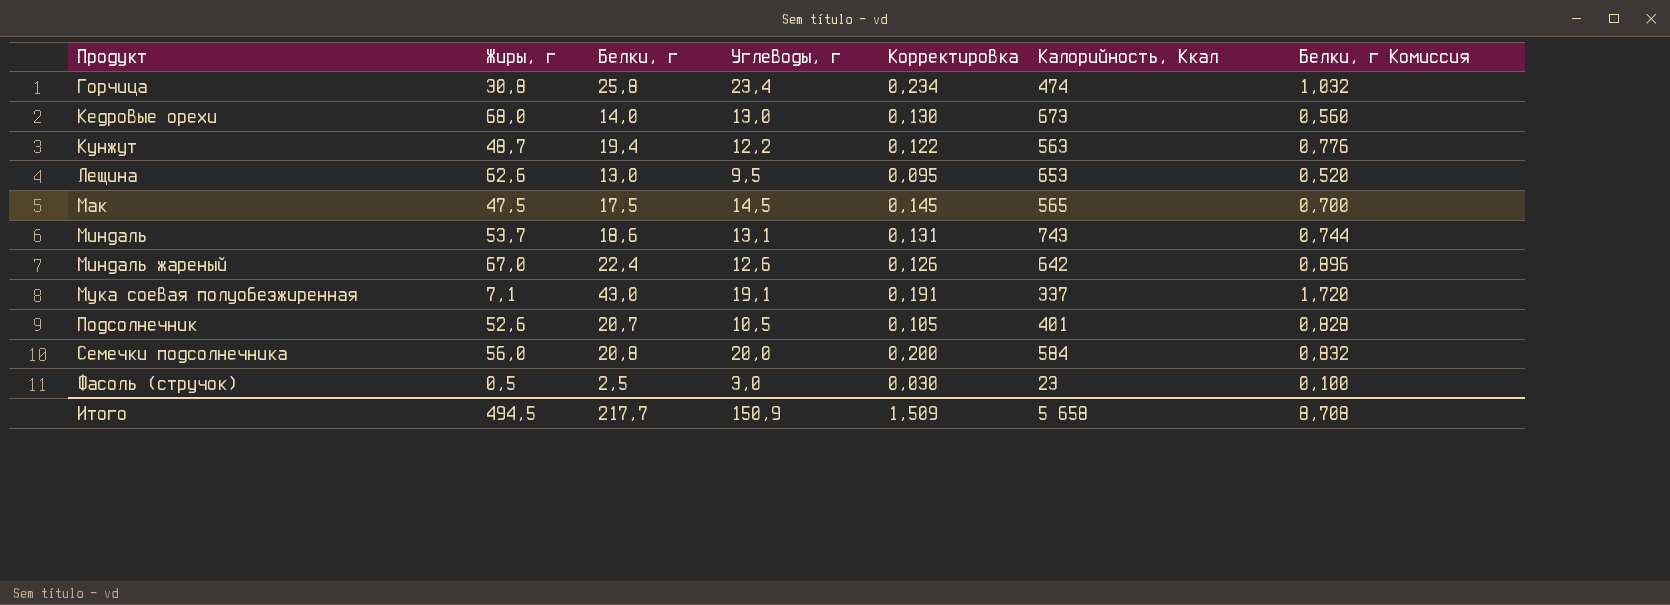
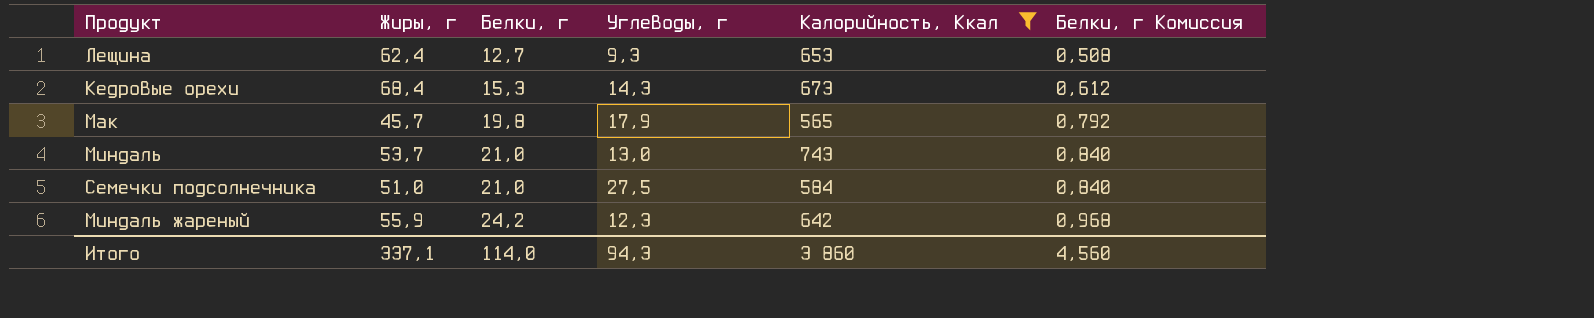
filter: none -> Калорийность, Ккал >= 565
row order: Продукт ascending -> Белки, г ascending
column Корректировка | formula: [Углеводы, г] * 0,01 -> none
Лещина | Жиры, г: 62,6 -> 62,4
Лещина | Белки, г: 13,0 -> 12,7
Лещина | Углеводы, г: 9,5 -> 9,3
Лещина | Белки, г Комиссия: 0,520 -> 0,508
Кедровые орехи | Жиры, г: 68,0 -> 68,4
Кедровые орехи | Белки, г: 14,0 -> 15,3
Кедровые орехи | Углеводы, г: 13,0 -> 14,3
Кедровые орехи | Белки, г Комиссия: 0,560 -> 0,612
Мак | Жиры, г: 47,5 -> 45,7
Мак | Белки, г: 17,5 -> 19,8
Мак | Углеводы, г: 14,5 -> 17,9
Мак | Белки, г Комиссия: 0,700 -> 0,792
Миндаль | Белки, г: 18,6 -> 21,0
Миндаль | Углеводы, г: 13,1 -> 13,0
Миндаль | Белки, г Комиссия: 0,744 -> 0,840
Семечки подсолнечника | Жиры, г: 56,0 -> 51,0
Семечки подсолнечника | Белки, г: 20,8 -> 21,0
Семечки подсолнечника | Углеводы, г: 20,0 -> 27,5
Семечки подсолнечника | Белки, г Комиссия: 0,832 -> 0,840
Миндаль жареный | Жиры, г: 67,0 -> 55,9
Миндаль жареный | Белки, г: 22,4 -> 24,2
Миндаль жареный | Углеводы, г: 12,6 -> 12,3
Миндаль жареный | Белки, г Комиссия: 0,896 -> 0,968
Итого | Жиры, г: 494,5 -> 337,1
Итого | Белки, г: 217,7 -> 114,0
Итого | Углеводы, г: 150,9 -> 94,3
Итого | Калорийность, Ккал: 5 658 -> 3 860
Итого | Белки, г Комиссия: 8,708 -> 4,560

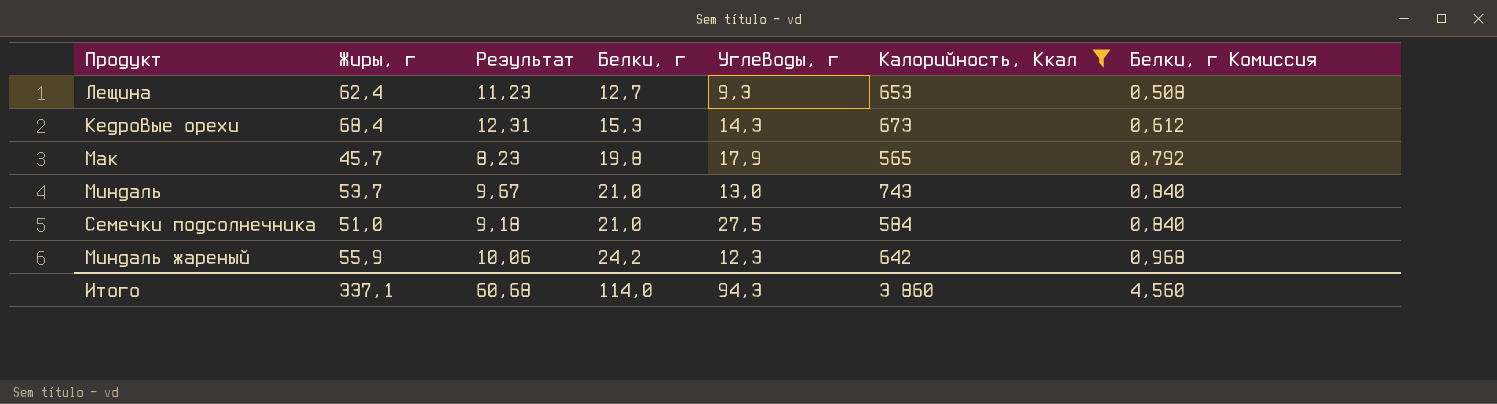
column Результат | formula: none -> [Жиры, г] * 0,18

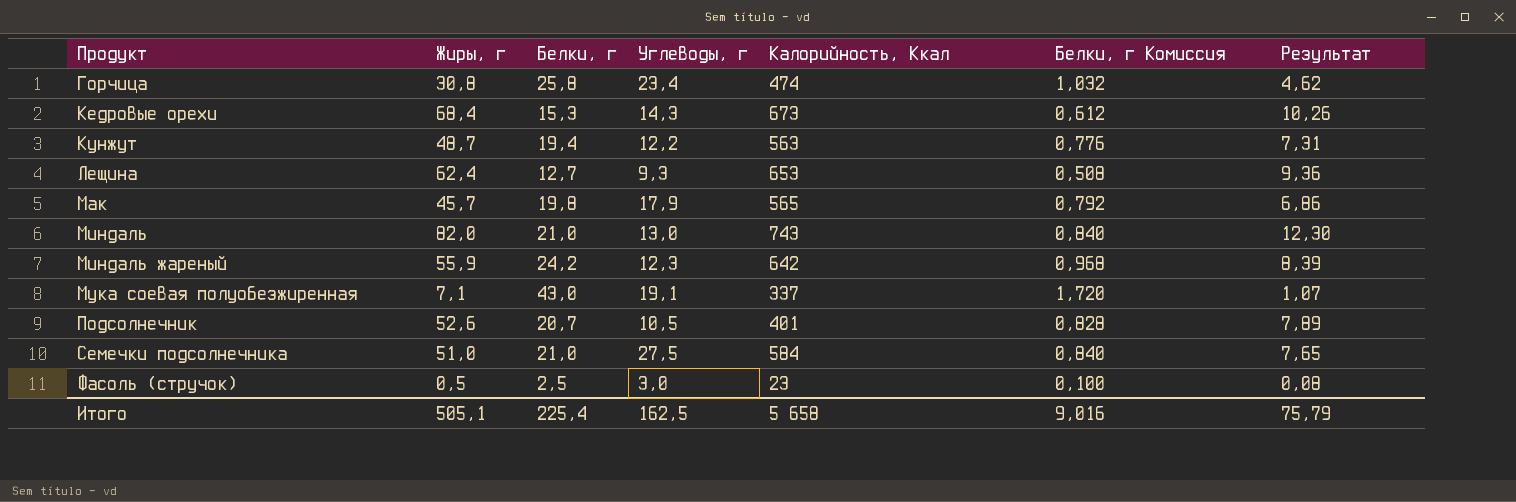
filter: Калорийность, Ккал >= 565 -> none
row order: Белки, г ascending -> Продукт ascending
column Результат | formula: [Жиры, г] * 0,18 -> [Жиры, г] * 0,15
column Результат | position: 3 -> 7
Миндаль | Жиры, г: 53,7 -> 82,0
Итого | Жиры, г: 337,1 -> 505,1
Итого | Белки, г: 114,0 -> 225,4
Итого | Углеводы, г: 94,3 -> 162,5
Итого | Калорийность, Ккал: 3 860 -> 5 658
Итого | Белки, г Комиссия: 4,560 -> 9,016
Итого | Результат: 60,68 -> 75,79

